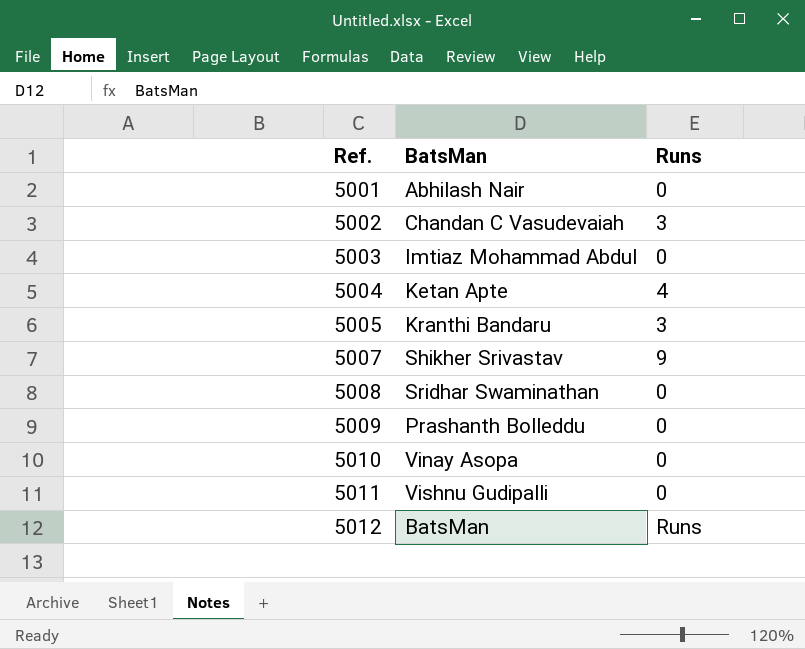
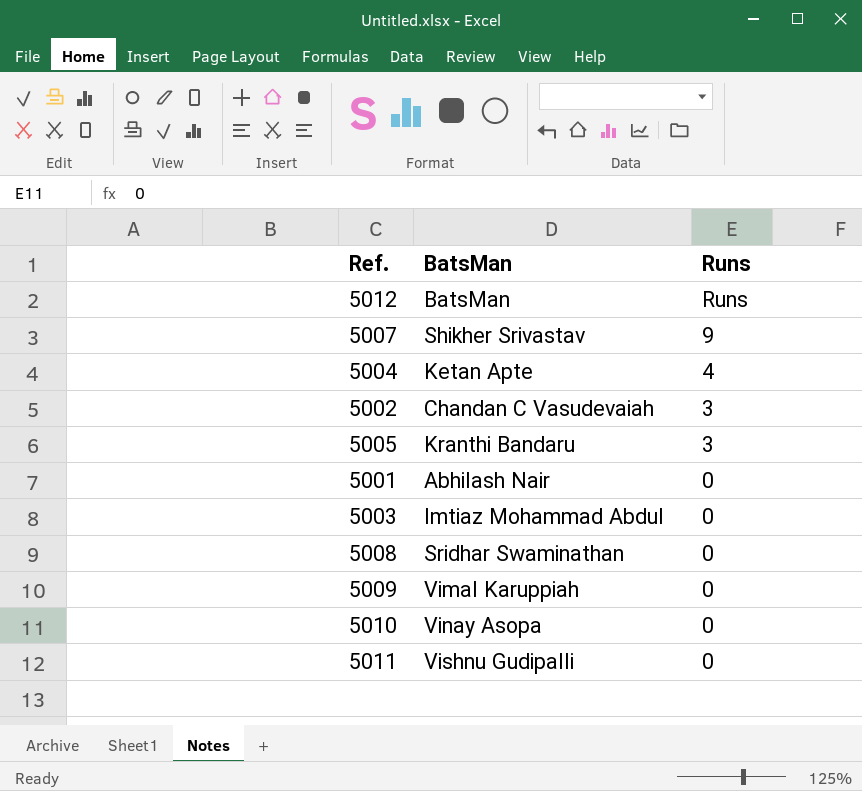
row order: Ref. ascending -> Runs descending
5009 | BatsMan: Prashanth Bolleddu -> Vimal Karuppiah

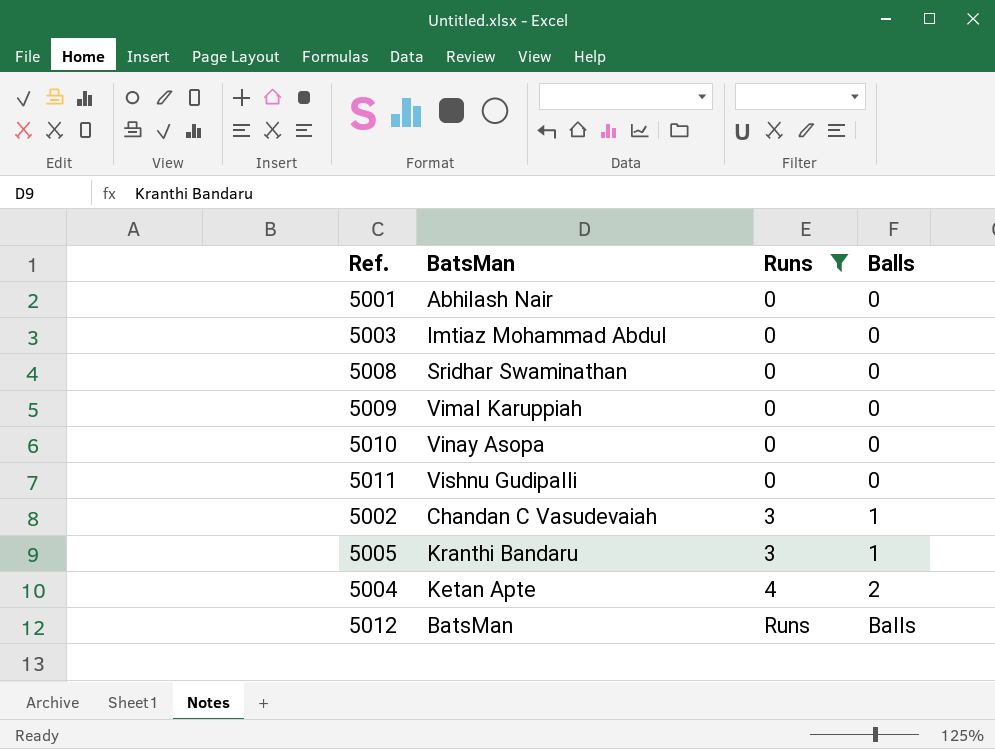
filter: none -> Runs != 9
row order: Runs descending -> Runs ascending
column Balls | position: none -> 4

